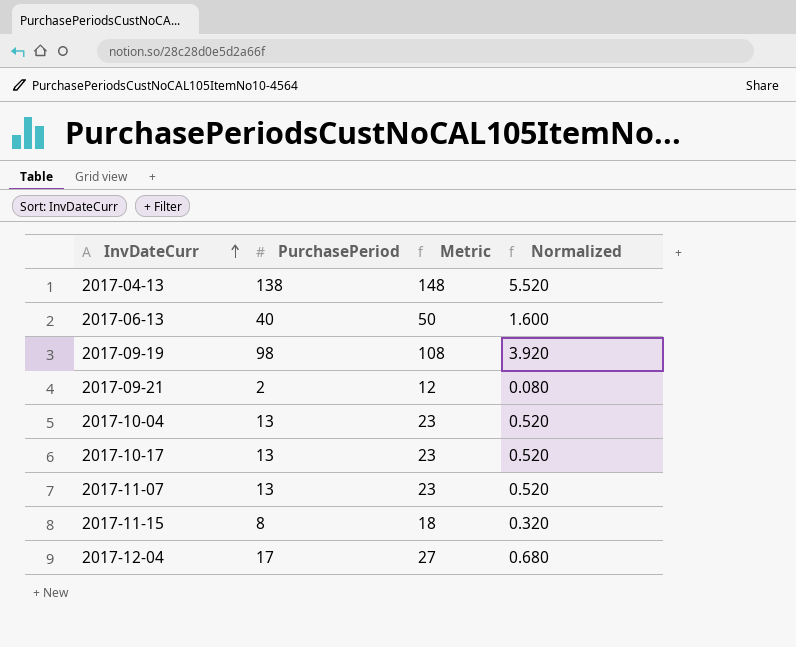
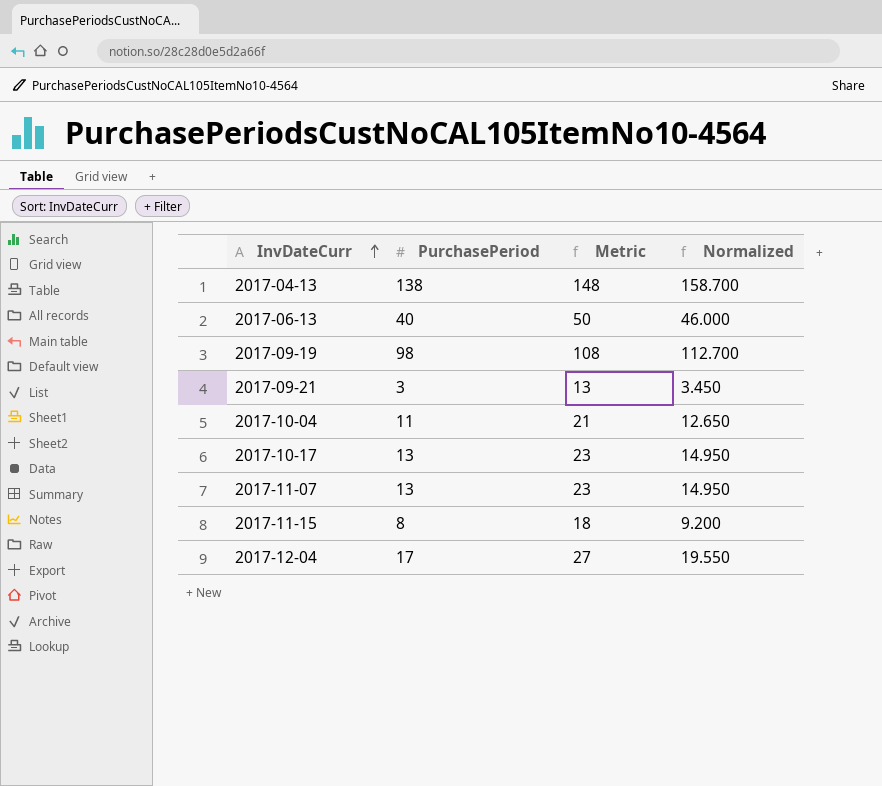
column Normalized | formula: [PurchasePeriod] * 0.04 -> [PurchasePeriod] * 1.15
2017-09-21 | PurchasePeriod: 2 -> 3
2017-09-21 | Metric: 12 -> 13
2017-10-04 | PurchasePeriod: 13 -> 11
2017-10-04 | Metric: 23 -> 21

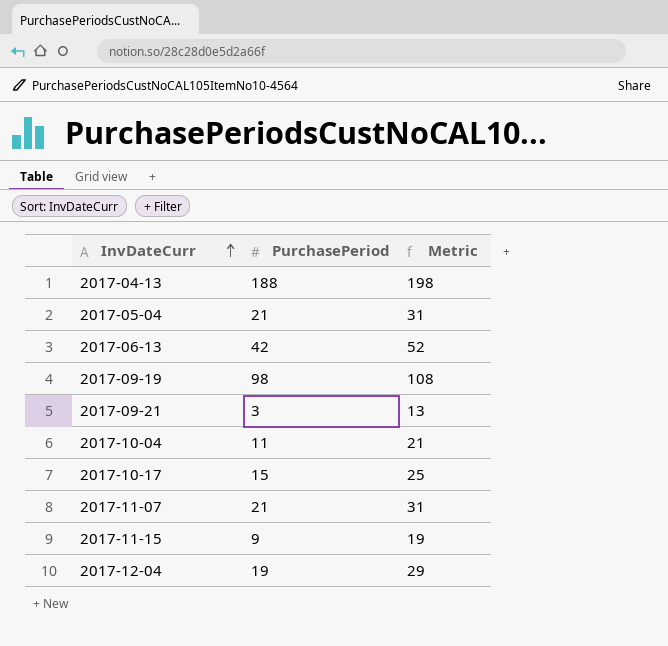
column Normalized | formula: [PurchasePeriod] * 1.15 -> none
2017-04-13 | PurchasePeriod: 138 -> 188
2017-04-13 | Metric: 148 -> 198
row 2017-05-04: none -> 21 | 31
2017-06-13 | PurchasePeriod: 40 -> 42
2017-06-13 | Metric: 50 -> 52
2017-10-17 | PurchasePeriod: 13 -> 15
2017-10-17 | Metric: 23 -> 25
2017-11-07 | PurchasePeriod: 13 -> 21
2017-11-07 | Metric: 23 -> 31
2017-11-15 | PurchasePeriod: 8 -> 9
2017-11-15 | Metric: 18 -> 19
2017-12-04 | PurchasePeriod: 17 -> 19
2017-12-04 | Metric: 27 -> 29

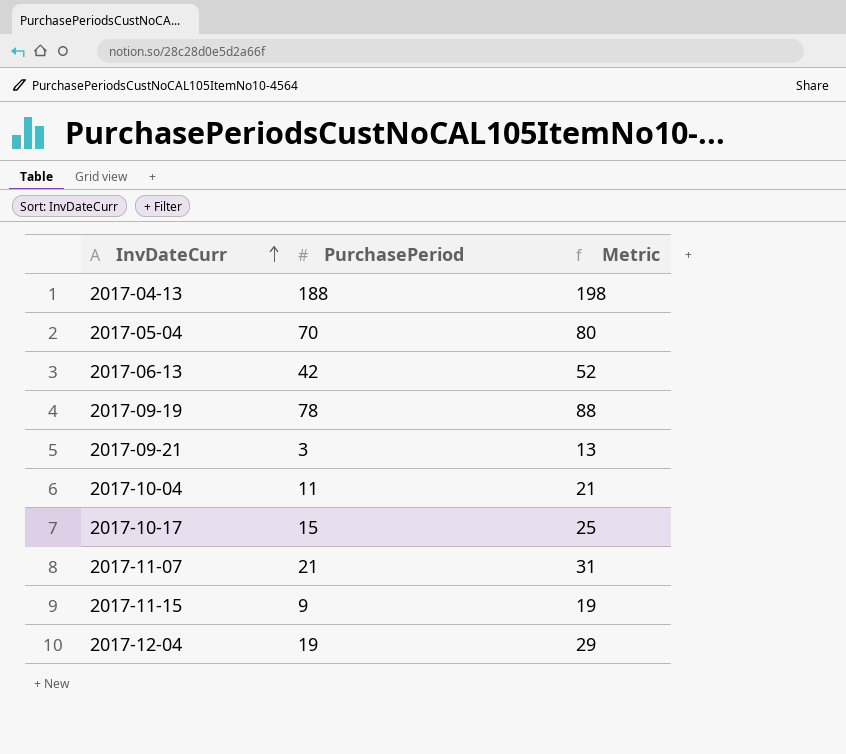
2017-05-04 | PurchasePeriod: 21 -> 70
2017-05-04 | Metric: 31 -> 80
2017-09-19 | PurchasePeriod: 98 -> 78
2017-09-19 | Metric: 108 -> 88

